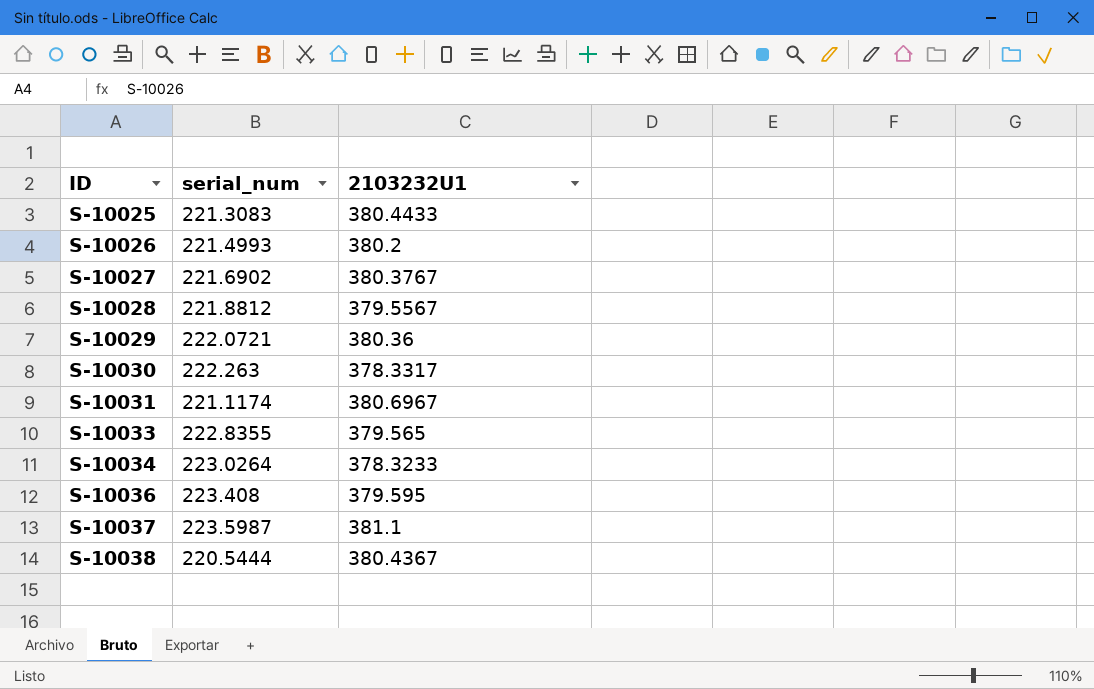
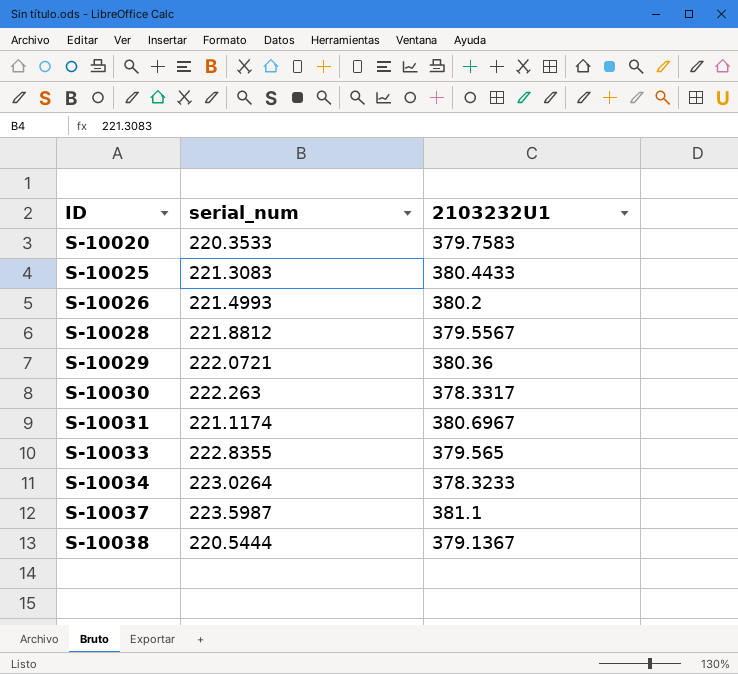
row S-10027: 221.6902 | 380.3767 -> none
row S-10036: 223.408 | 379.595 -> none
row S-10020: none -> 220.3533 | 379.7583
S-10038 | 2103232U1: 380.4367 -> 379.1367

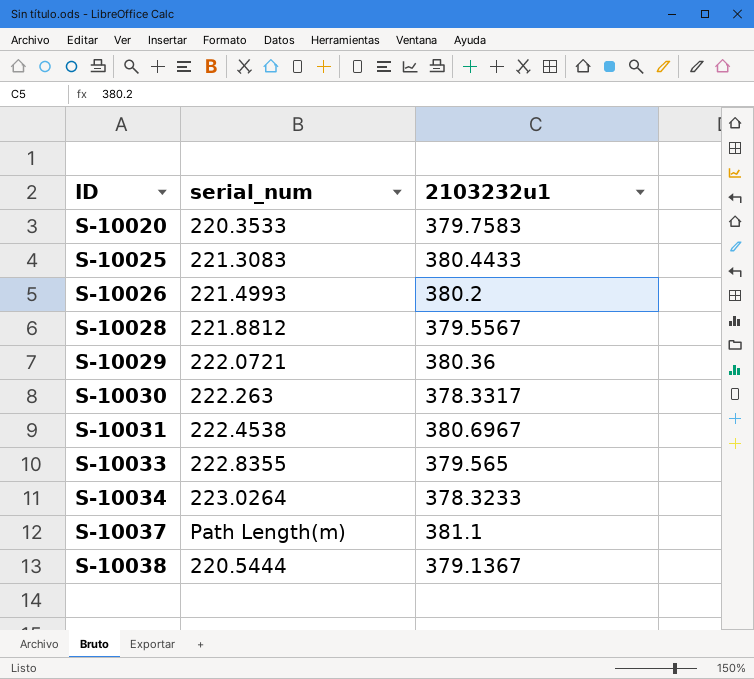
column name: 2103232U1 -> 2103232u1
S-10031 | serial_num: 221.1174 -> 222.4538
S-10037 | serial_num: 223.5987 -> Path Length(m)

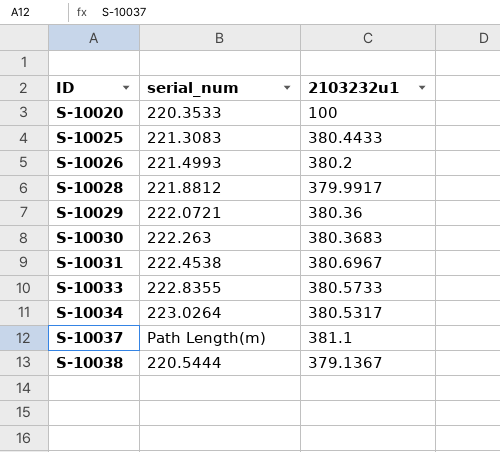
S-10020 | 2103232u1: 379.7583 -> 100
S-10028 | 2103232u1: 379.5567 -> 379.9917
S-10030 | 2103232u1: 378.3317 -> 380.3683
S-10033 | 2103232u1: 379.565 -> 380.5733
S-10034 | 2103232u1: 378.3233 -> 380.5317

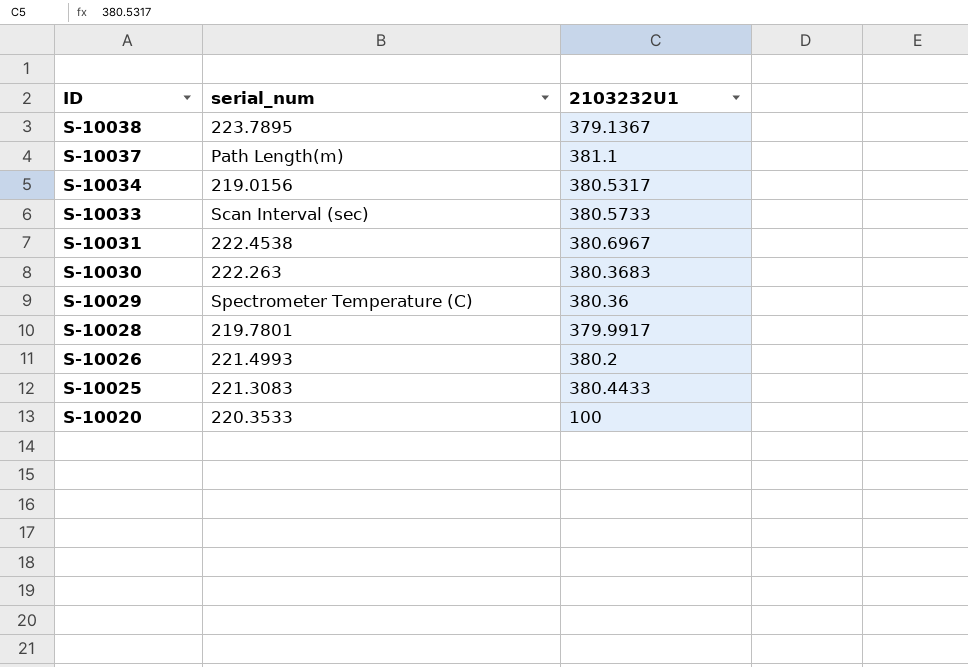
row order: ID ascending -> ID descending
column name: 2103232u1 -> 2103232U1
S-10038 | serial_num: 220.5444 -> 223.7895
S-10034 | serial_num: 223.0264 -> 219.0156
S-10033 | serial_num: 222.8355 -> Scan Interval (sec)
S-10029 | serial_num: 222.0721 -> Spectrometer Temperature (C)
S-10028 | serial_num: 221.8812 -> 219.7801

